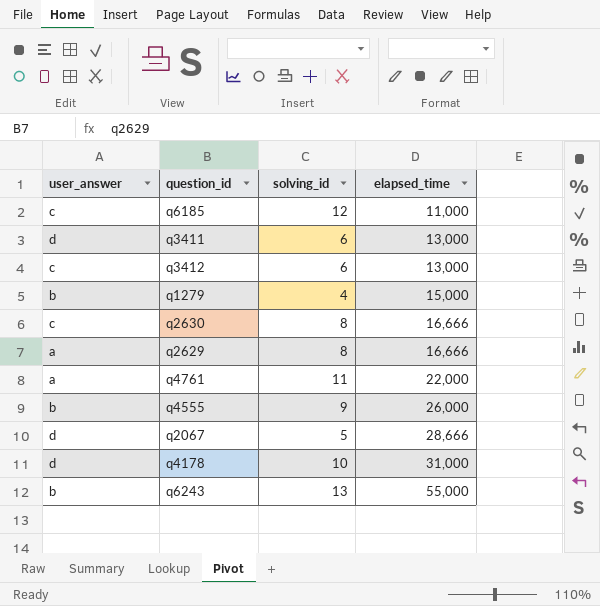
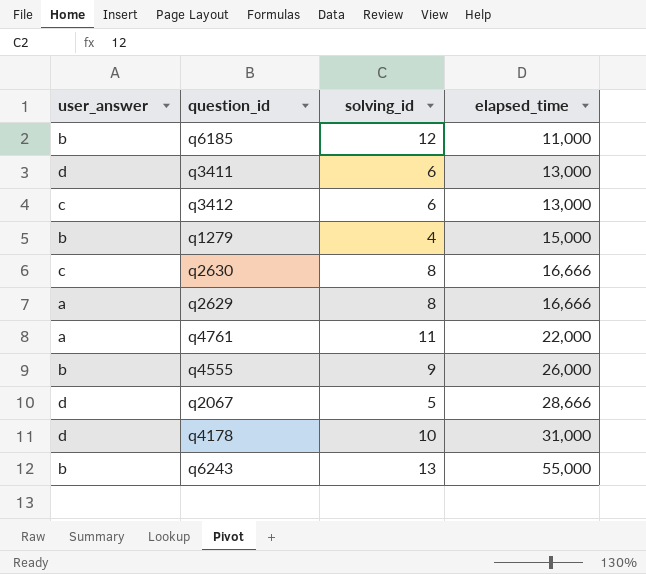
q6185 | user_answer: c -> b

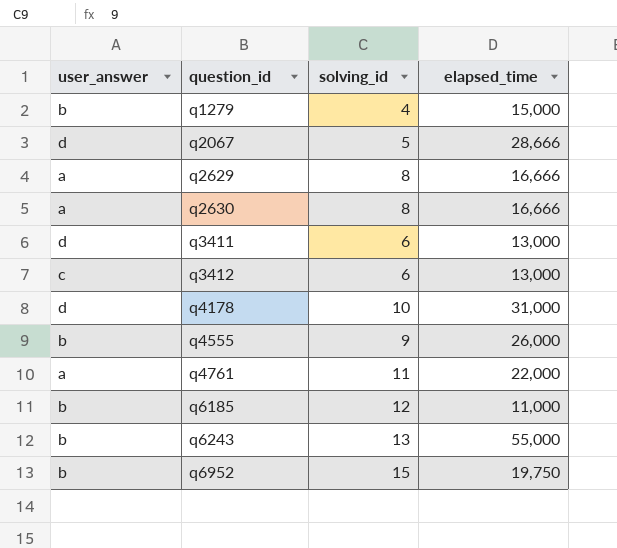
row order: elapsed_time ascending -> question_id ascending
q2630 | user_answer: c -> a
row q6952: none -> b | 15 | 19,750

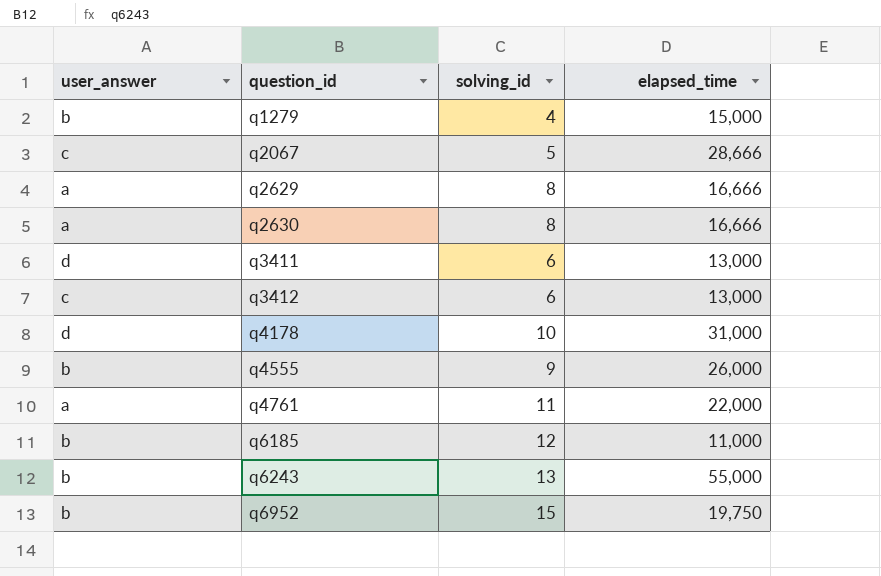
q2067 | user_answer: d -> c

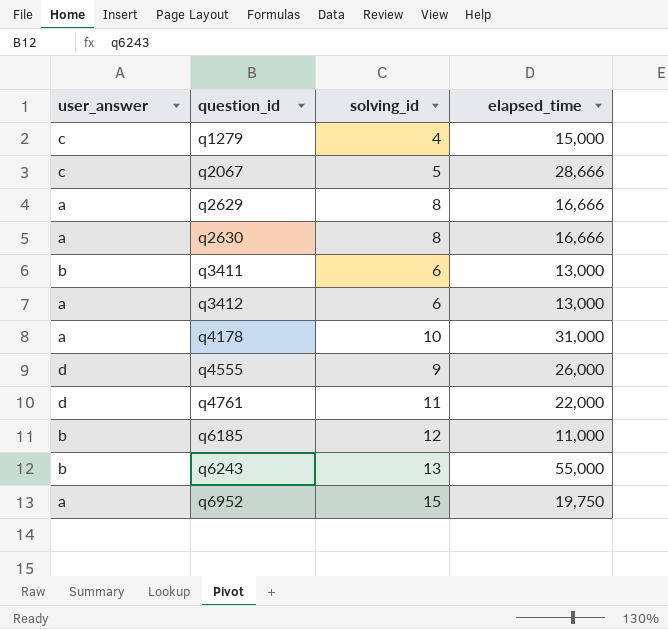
q1279 | user_answer: b -> c
q3411 | user_answer: d -> b
q3412 | user_answer: c -> a
q4178 | user_answer: d -> a
q4555 | user_answer: b -> d
q4761 | user_answer: a -> d
q6952 | user_answer: b -> a

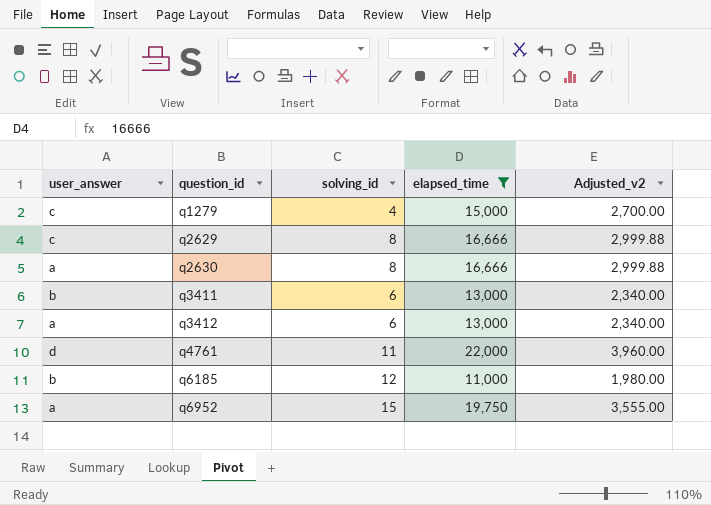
filter: none -> elapsed_time <= 22,000
column Adjusted_v2 | formula: none -> [elapsed_time] * 0.18
q2629 | user_answer: a -> c

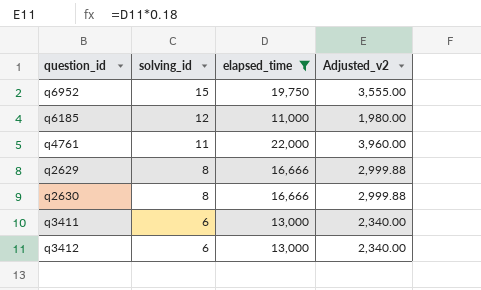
row order: question_id ascending -> solving_id descending
column user_answer | position: 1 -> none
row q1279: c | 4 | 15,000 | 2,700.00 -> none

